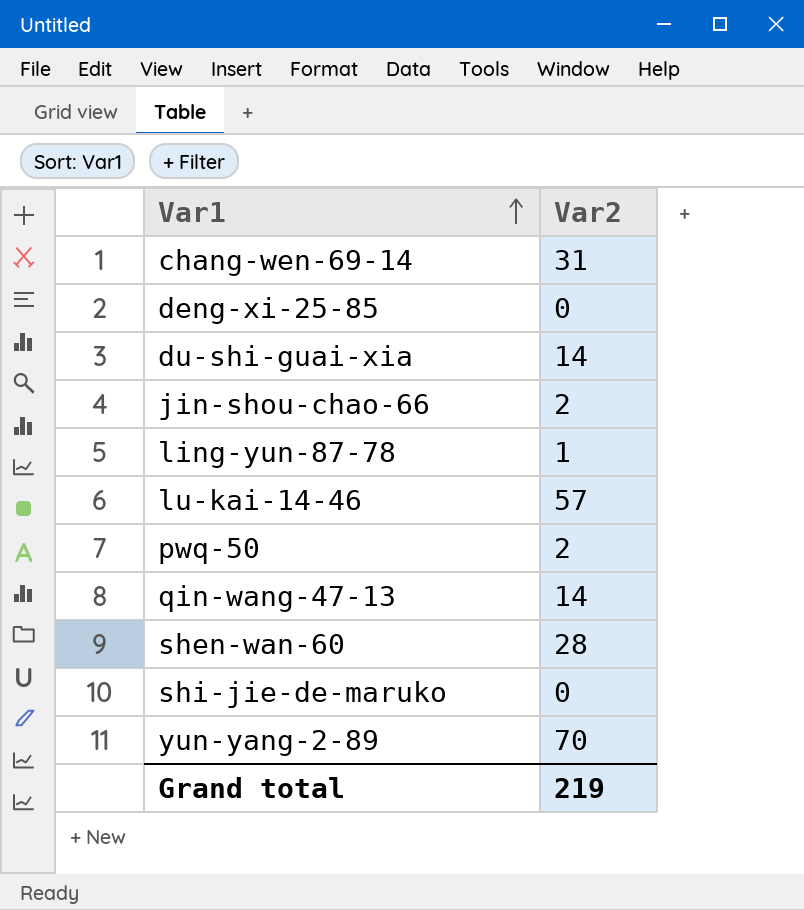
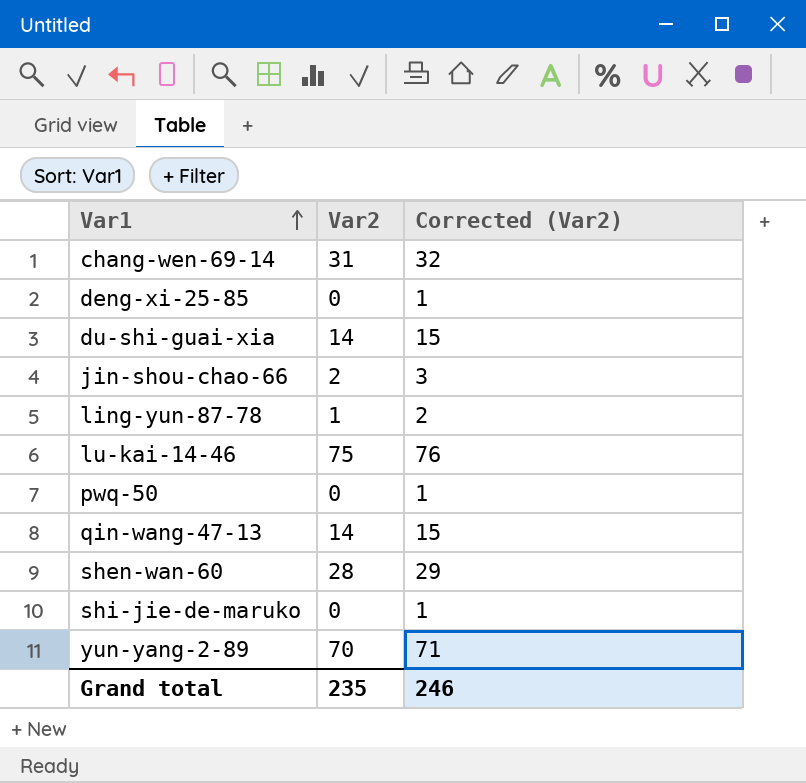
column Corrected (Var2) | formula: none -> [Var2] + 1
lu-kai-14-46 | Var2: 57 -> 75
pwq-50 | Var2: 2 -> 0
Grand total | Var2: 219 -> 235

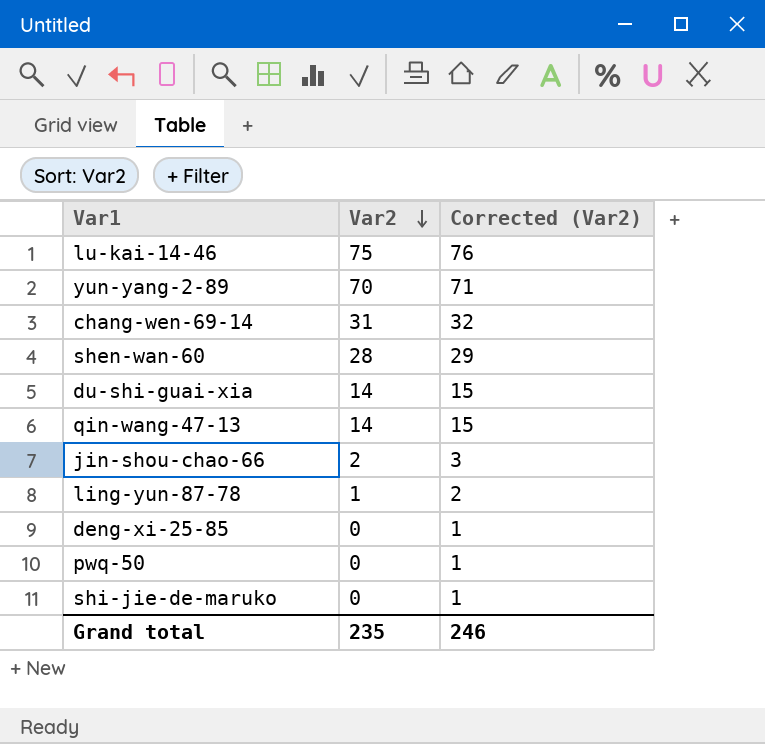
row order: Var1 ascending -> Var2 descending

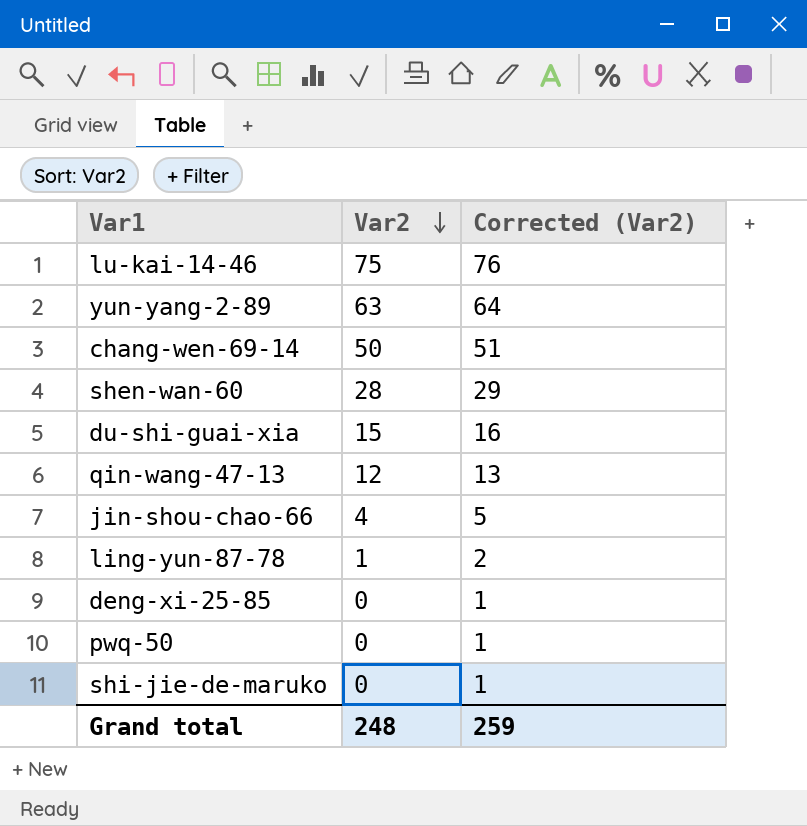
yun-yang-2-89 | Var2: 70 -> 63
yun-yang-2-89 | Corrected (Var2): 71 -> 64
chang-wen-69-14 | Var2: 31 -> 50
chang-wen-69-14 | Corrected (Var2): 32 -> 51
du-shi-guai-xia | Var2: 14 -> 15
du-shi-guai-xia | Corrected (Var2): 15 -> 16
qin-wang-47-13 | Var2: 14 -> 12
qin-wang-47-13 | Corrected (Var2): 15 -> 13
jin-shou-chao-66 | Var2: 2 -> 4
jin-shou-chao-66 | Corrected (Var2): 3 -> 5
Grand total | Var2: 235 -> 248
Grand total | Corrected (Var2): 246 -> 259

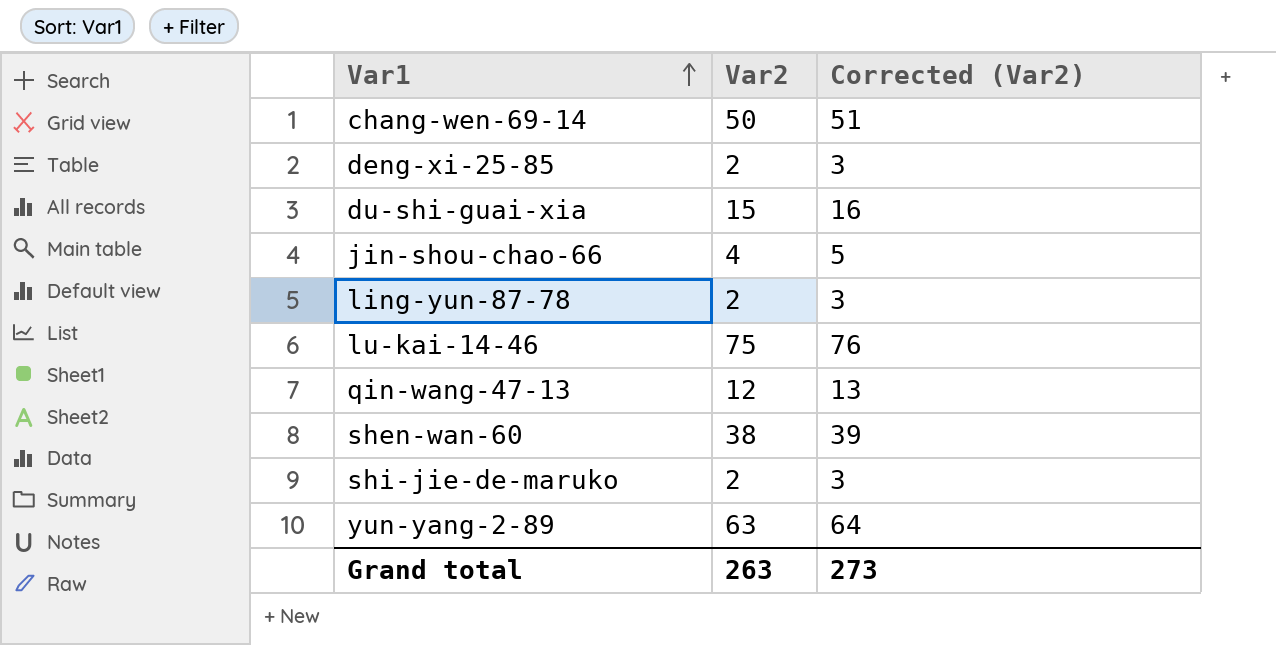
row order: Var2 descending -> Var1 ascending
row pwq-50: 0 | 1 -> none
deng-xi-25-85 | Var2: 0 -> 2
deng-xi-25-85 | Corrected (Var2): 1 -> 3
ling-yun-87-78 | Var2: 1 -> 2
ling-yun-87-78 | Corrected (Var2): 2 -> 3
shen-wan-60 | Var2: 28 -> 38
shen-wan-60 | Corrected (Var2): 29 -> 39
shi-jie-de-maruko | Var2: 0 -> 2
shi-jie-de-maruko | Corrected (Var2): 1 -> 3
Grand total | Var2: 248 -> 263
Grand total | Corrected (Var2): 259 -> 273

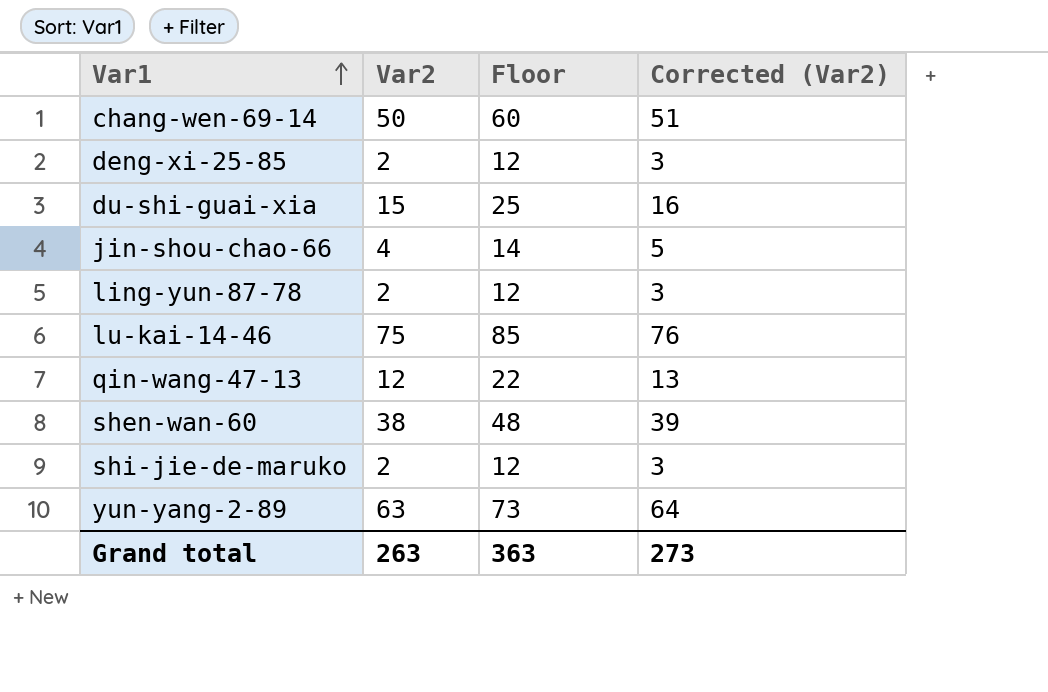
column Floor | formula: none -> [Var2] + 10

